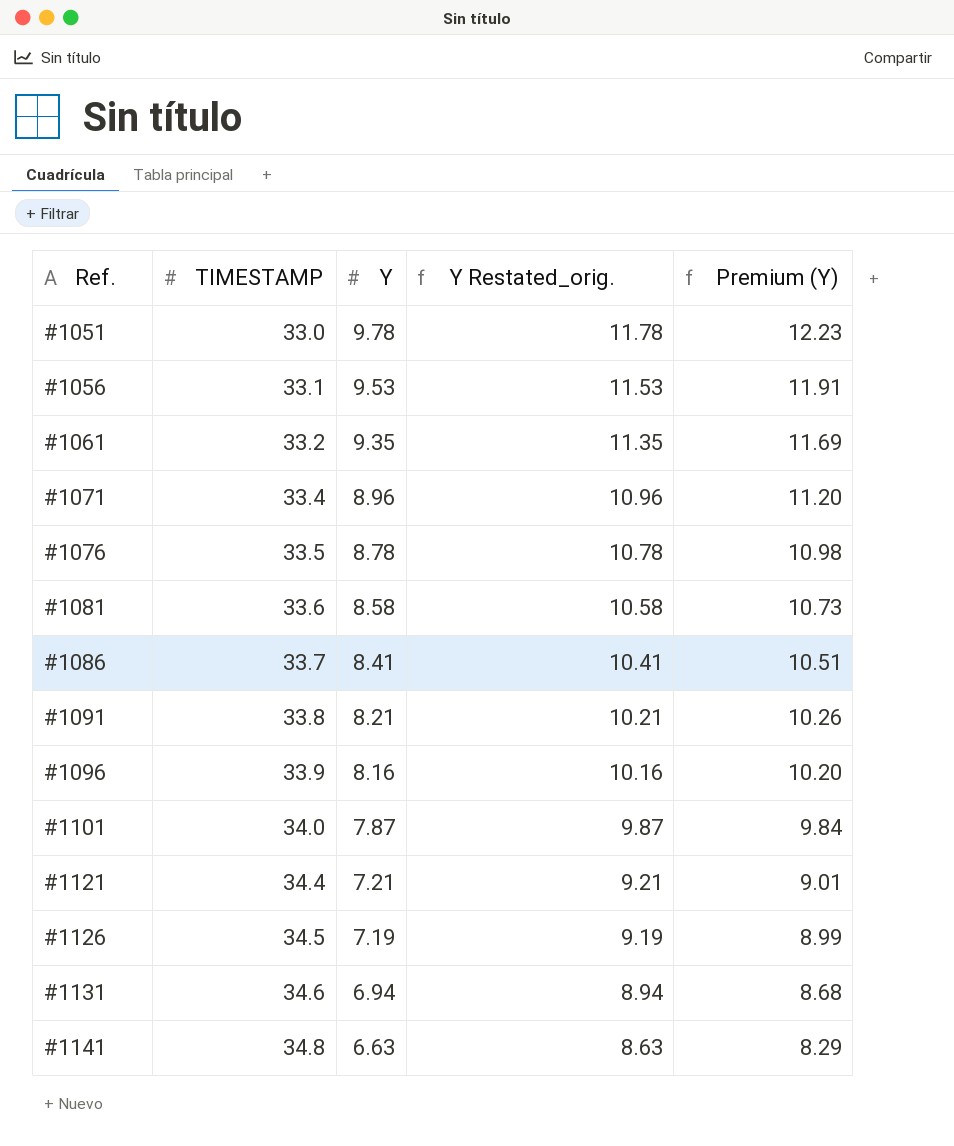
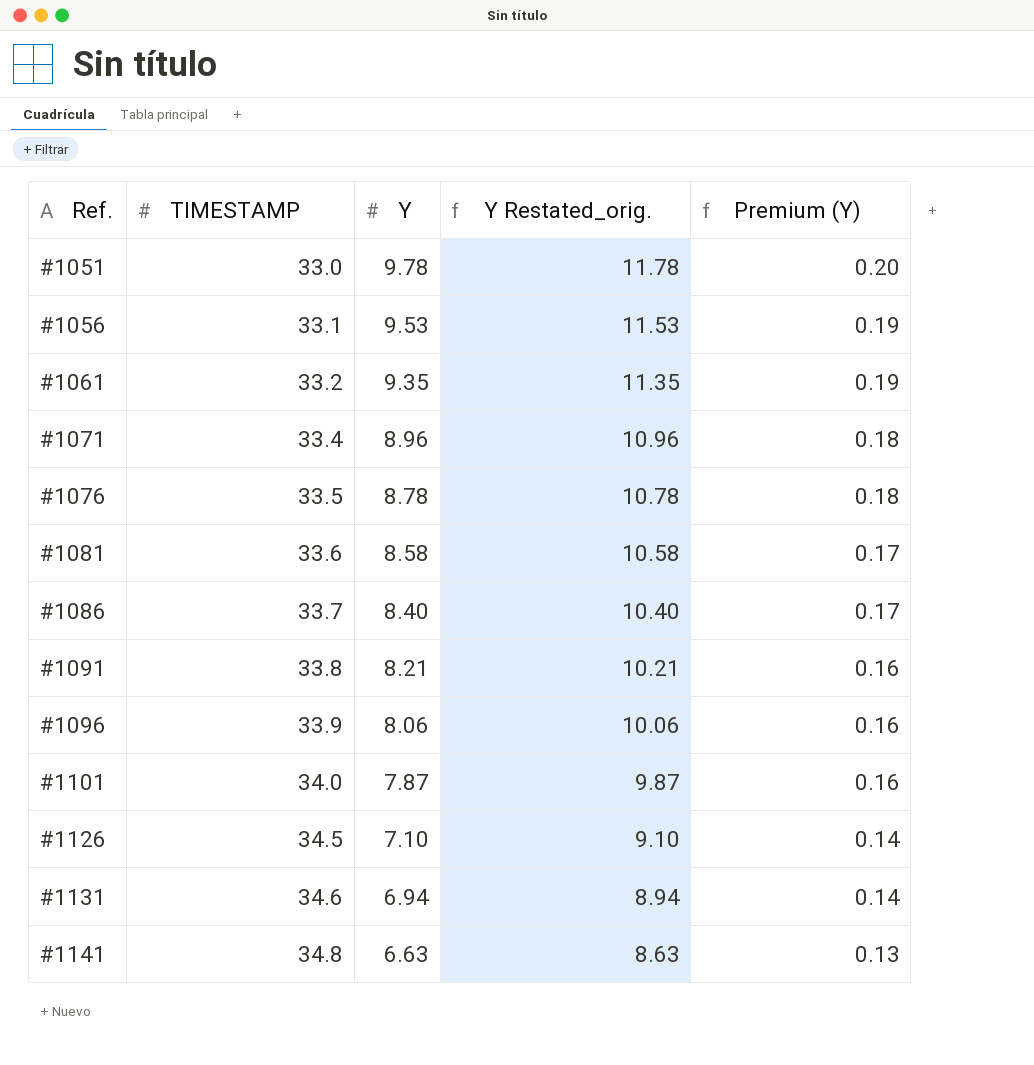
column Premium (Y) | formula: [Y] * 1.25 -> [Y] * 0.02
row #1121: 34.4 | 7.21 | 9.21 | 9.01 -> none
#1086 | Y: 8.41 -> 8.40
#1086 | Y Restated_orig.: 10.41 -> 10.40
#1096 | Y: 8.16 -> 8.06
#1096 | Y Restated_orig.: 10.16 -> 10.06
#1126 | Y: 7.19 -> 7.10
#1126 | Y Restated_orig.: 9.19 -> 9.10

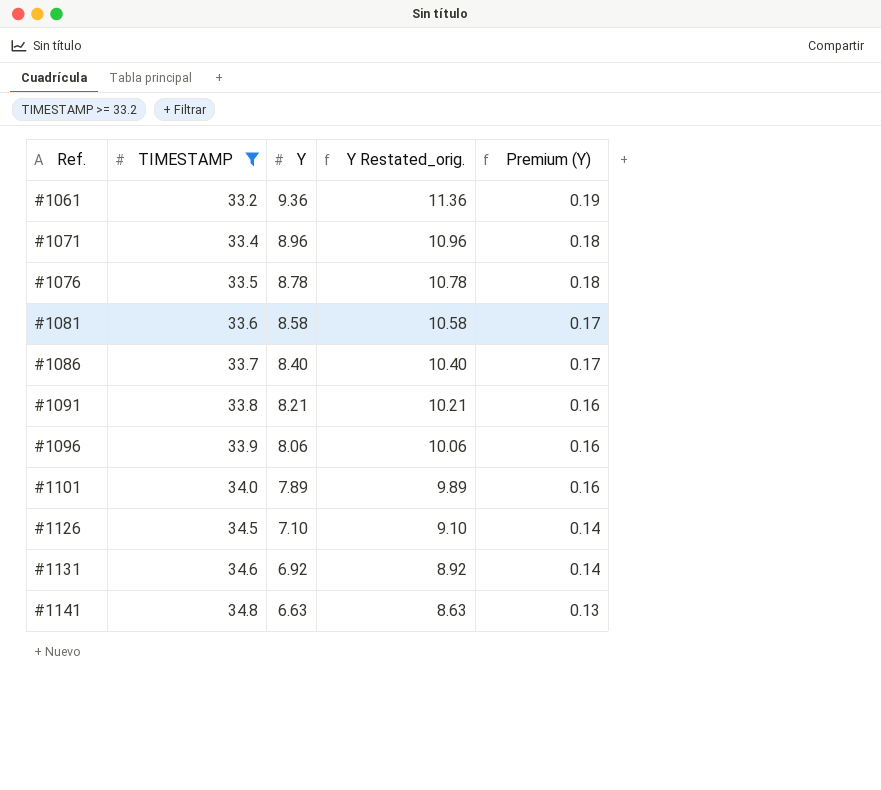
filter: none -> TIMESTAMP >= 33.2
#1061 | Y: 9.35 -> 9.36
#1061 | Y Restated_orig.: 11.35 -> 11.36
#1101 | Y: 7.87 -> 7.89
#1101 | Y Restated_orig.: 9.87 -> 9.89
#1131 | Y: 6.94 -> 6.92
#1131 | Y Restated_orig.: 8.94 -> 8.92

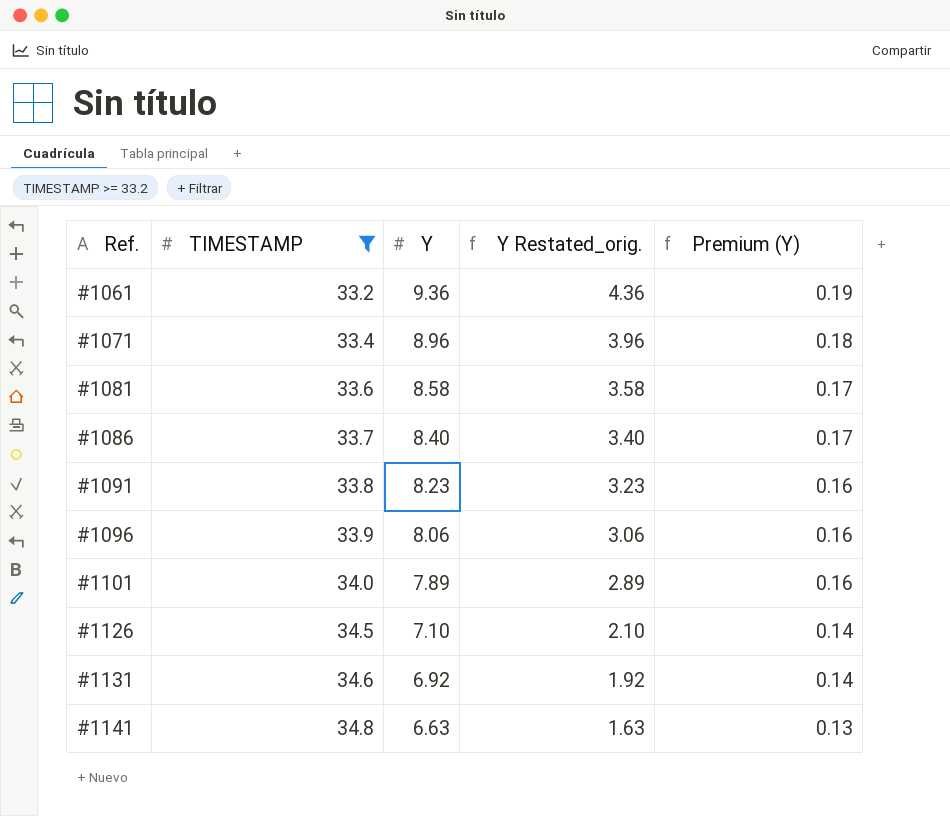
column Y Restated_orig. | formula: [Y] + 2 -> [Y] - 5
row #1076: 33.5 | 8.78 | 10.78 | 0.18 -> none
#1091 | Y: 8.21 -> 8.23

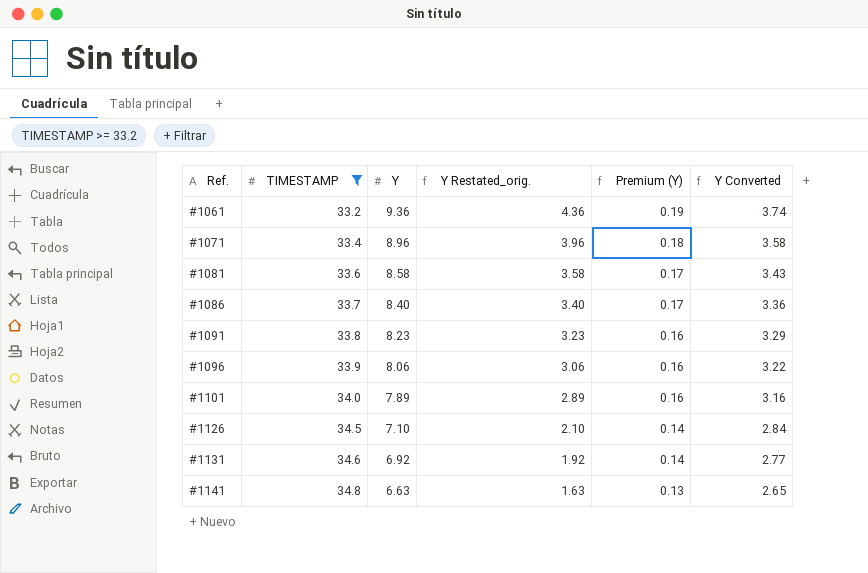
column Y Converted | formula: none -> [Y] * 0.4

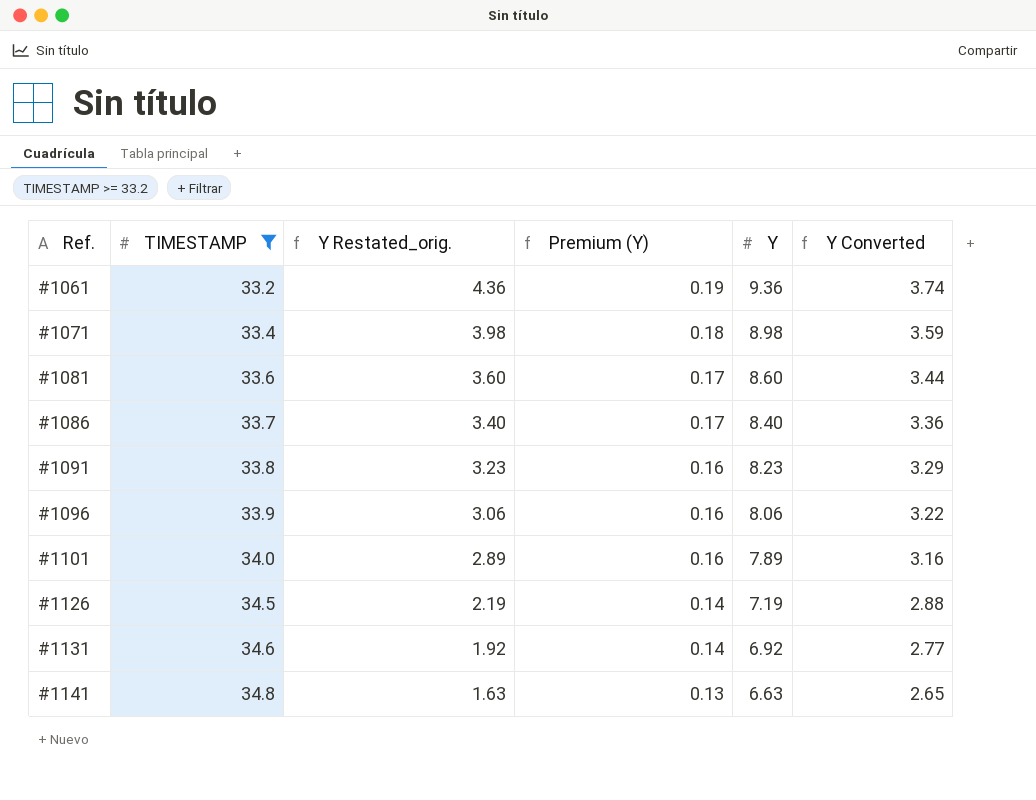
column Y | position: 3 -> 5
#1071 | Y Restated_orig.: 3.96 -> 3.98
#1071 | Y: 8.96 -> 8.98
#1071 | Y Converted: 3.58 -> 3.59
#1081 | Y Restated_orig.: 3.58 -> 3.60
#1081 | Y: 8.58 -> 8.60
#1081 | Y Converted: 3.43 -> 3.44
#1126 | Y Restated_orig.: 2.10 -> 2.19
#1126 | Y: 7.10 -> 7.19
#1126 | Y Converted: 2.84 -> 2.88

